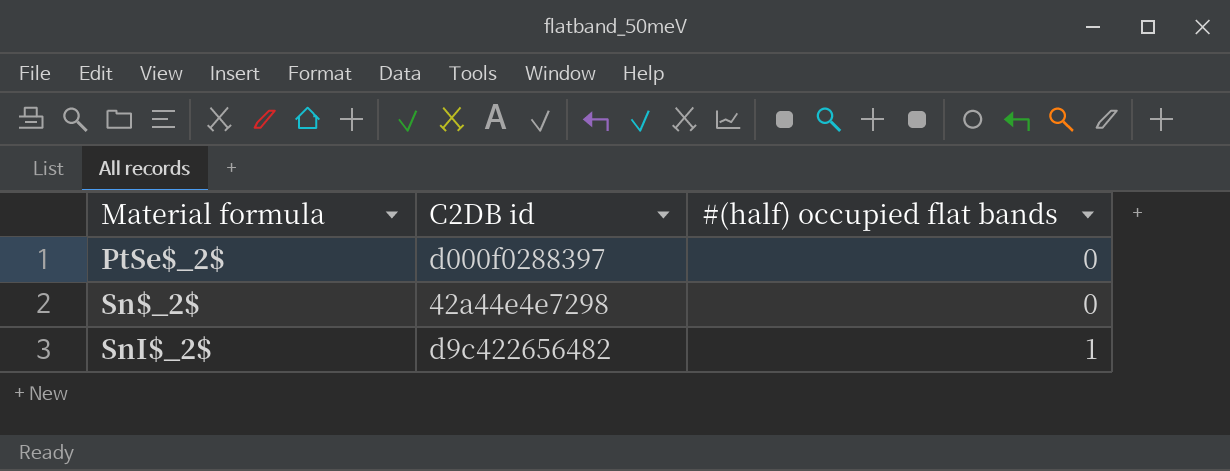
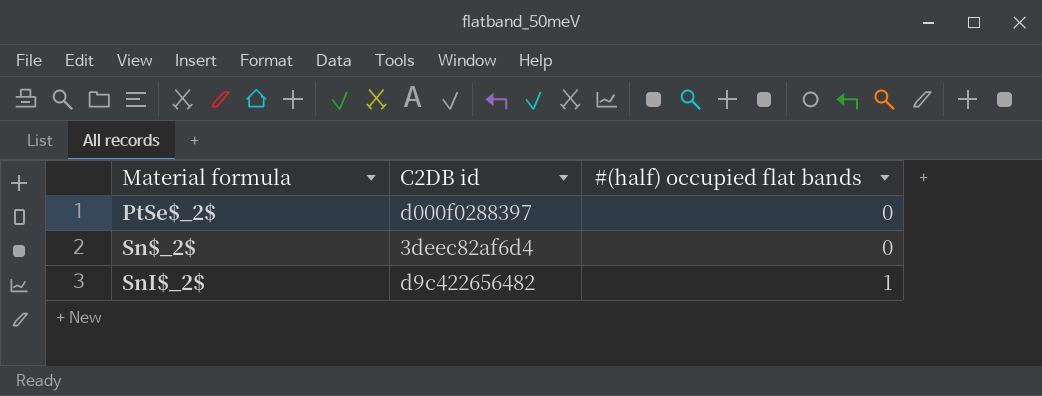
Sn$_2$ | C2DB id: 42a44e4e7298 -> 3deec82af6d4

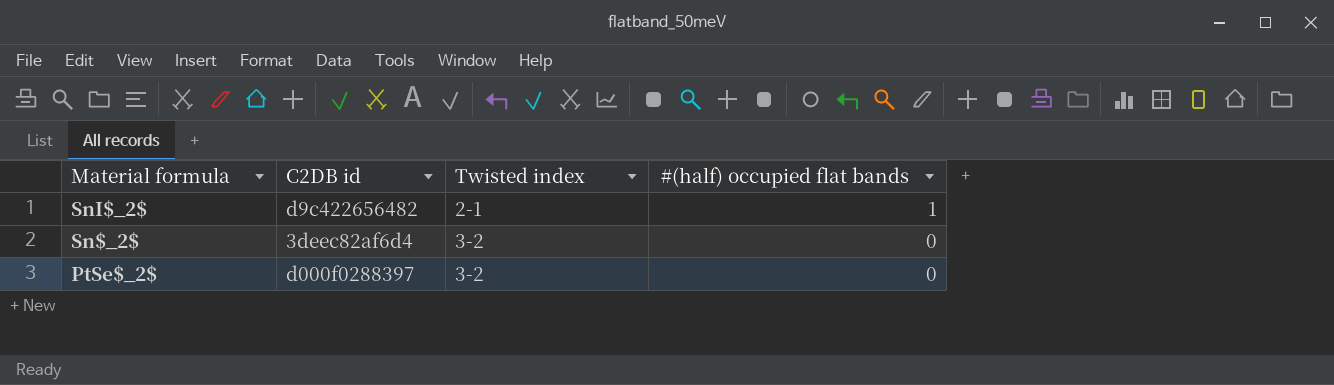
row order: Material formula ascending -> Material formula descending
column Twisted index | position: none -> 3

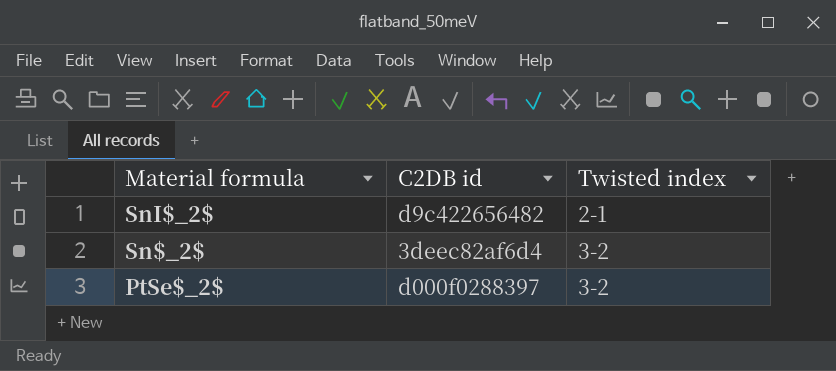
column #(half) occupied flat bands | position: 4 -> none

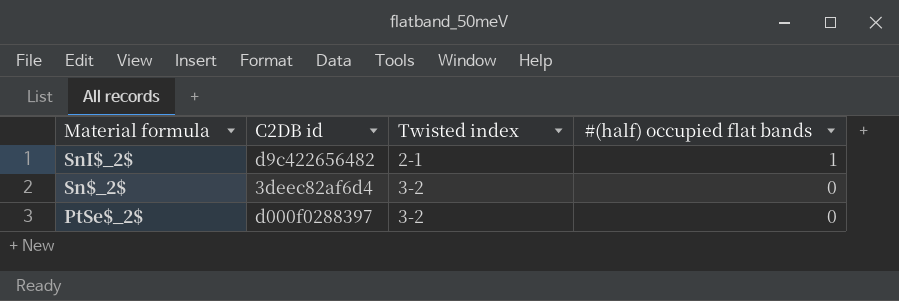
column #(half) occupied flat bands | position: none -> 4

